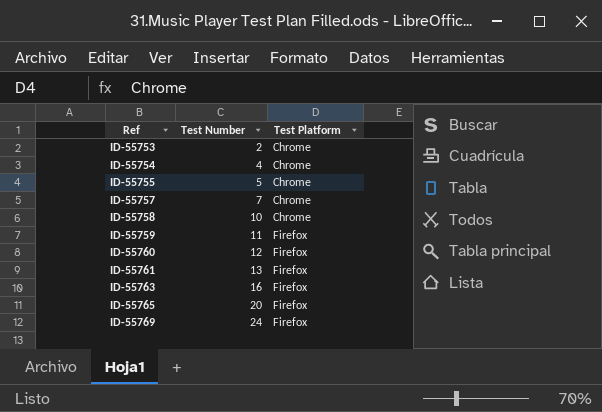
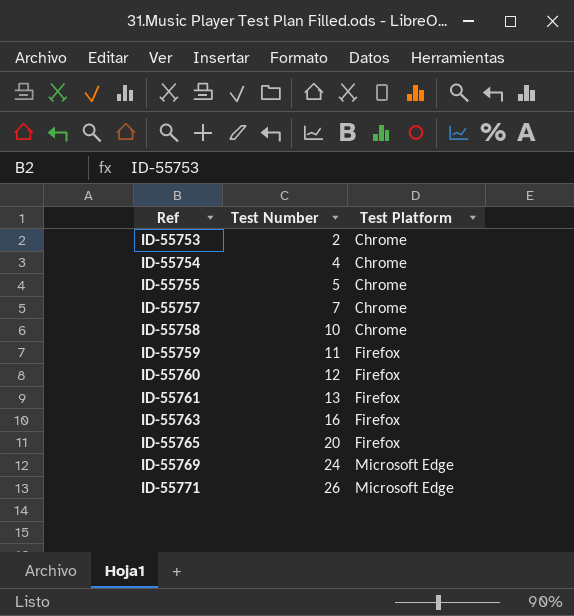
ID-55769 | Test Platform: Firefox -> Microsoft Edge
row ID-55771: none -> 26 | Microsoft Edge

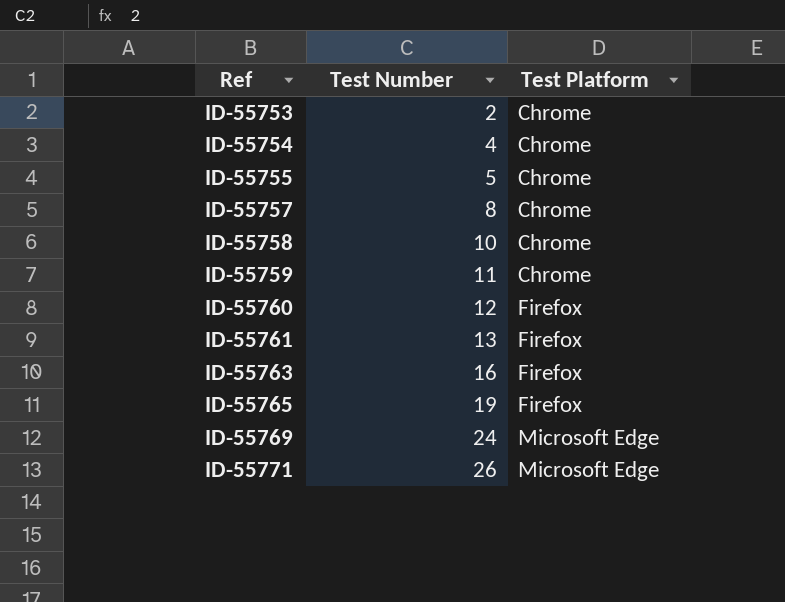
ID-55757 | Test Number: 7 -> 8
ID-55759 | Test Platform: Firefox -> Chrome
ID-55765 | Test Number: 20 -> 19

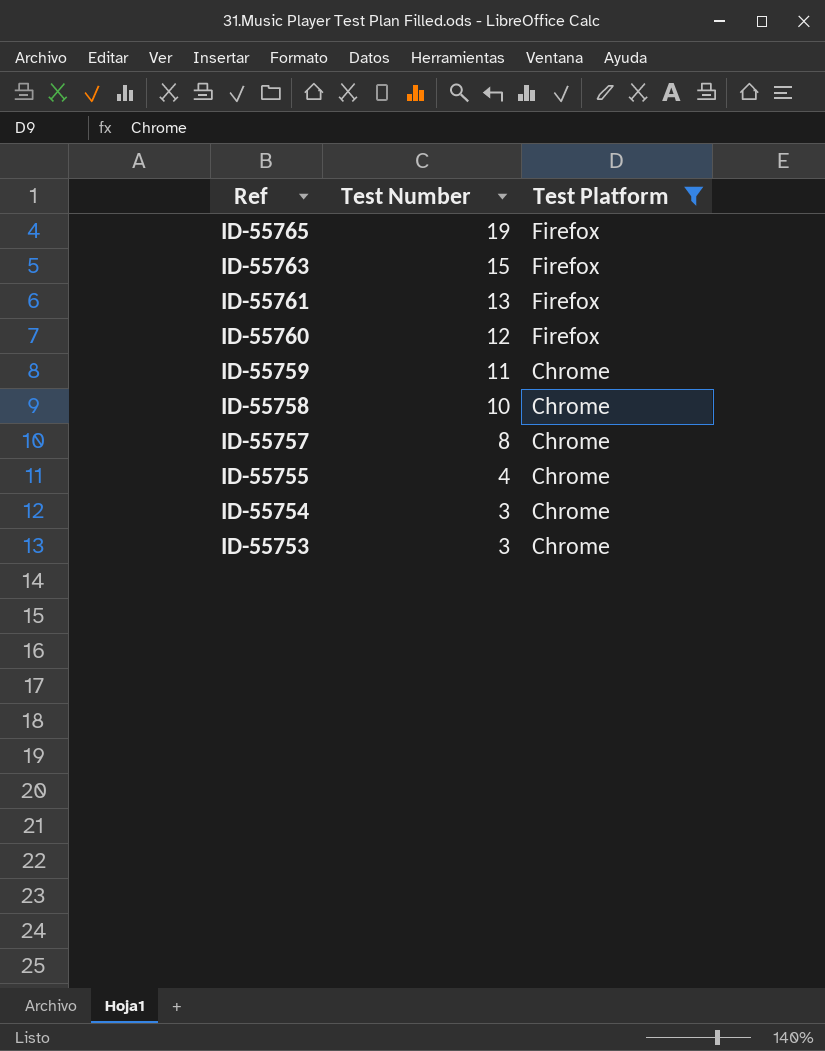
filter: none -> Test Platform != Microsoft Edge
row order: Ref ascending -> Ref descending
ID-55763 | Test Number: 16 -> 15
ID-55755 | Test Number: 5 -> 4
ID-55754 | Test Number: 4 -> 3
ID-55753 | Test Number: 2 -> 3

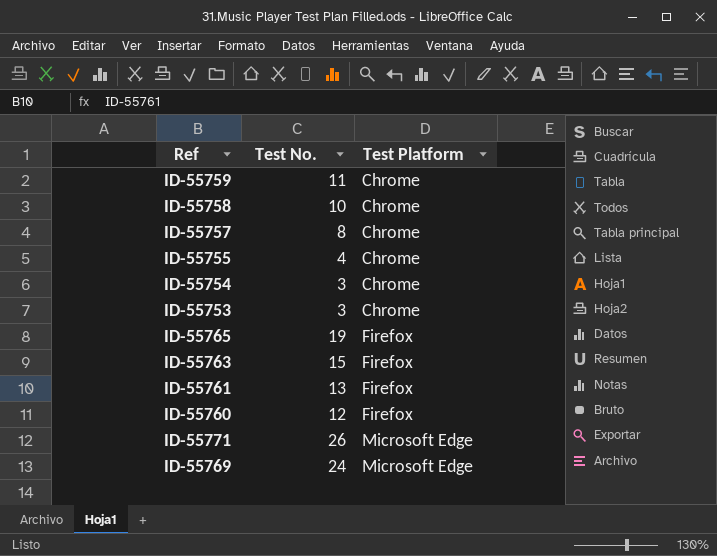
filter: Test Platform != Microsoft Edge -> none
row order: Ref descending -> Test Platform ascending
column name: Test Number -> Test No.

